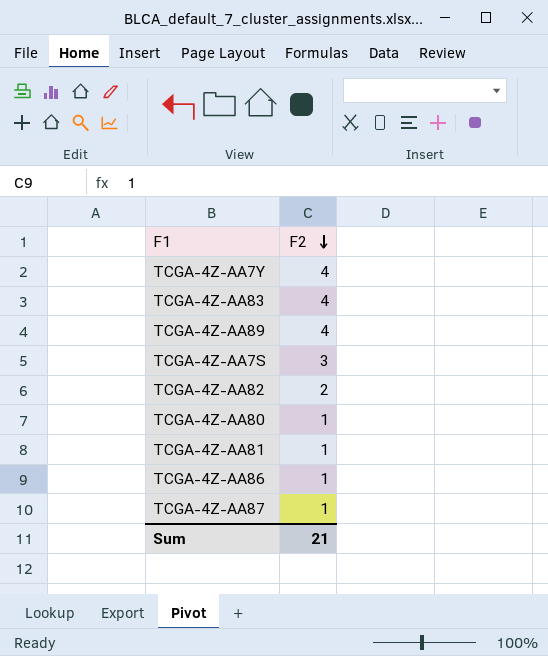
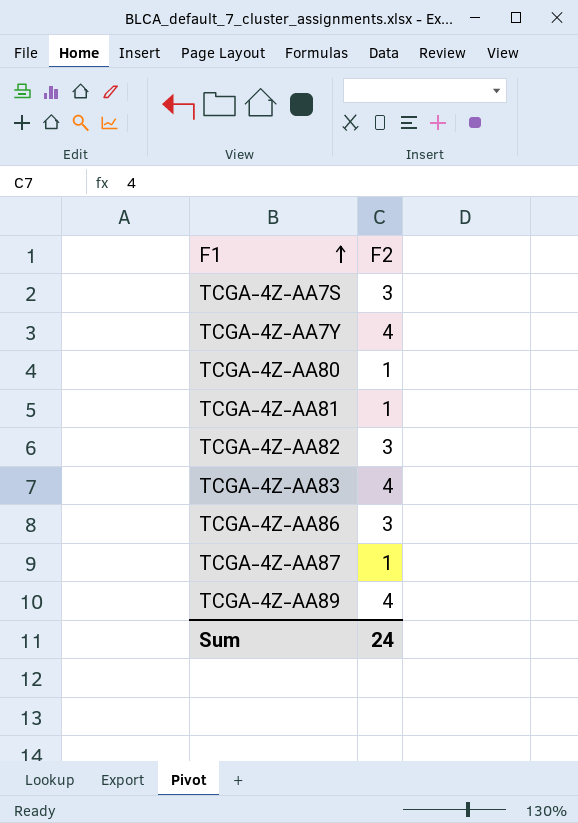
row order: F2 descending -> F1 ascending
TCGA-4Z-AA82 | F2: 2 -> 3
TCGA-4Z-AA86 | F2: 1 -> 3
Sum | F2: 21 -> 24

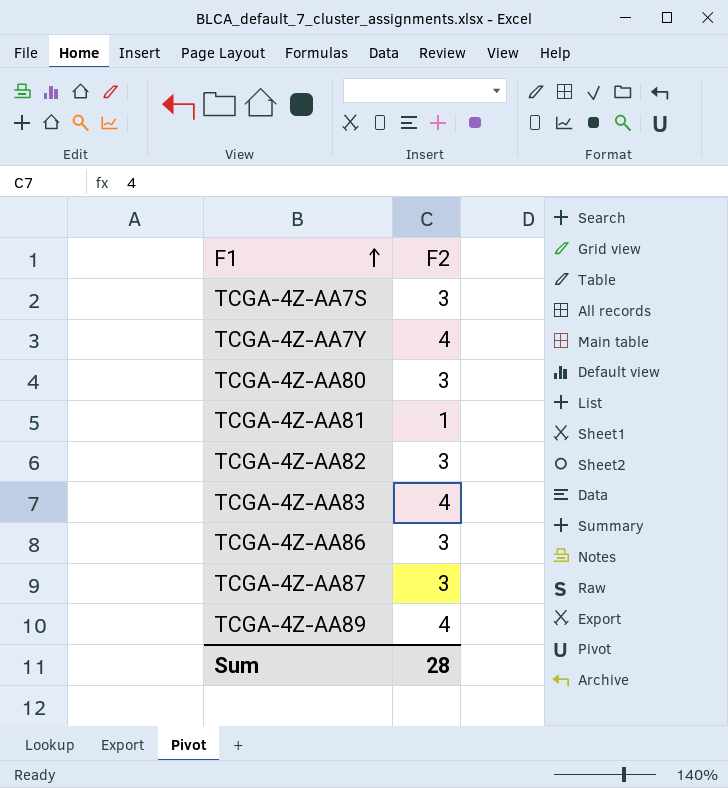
TCGA-4Z-AA80 | F2: 1 -> 3
TCGA-4Z-AA87 | F2: 1 -> 3
Sum | F2: 24 -> 28

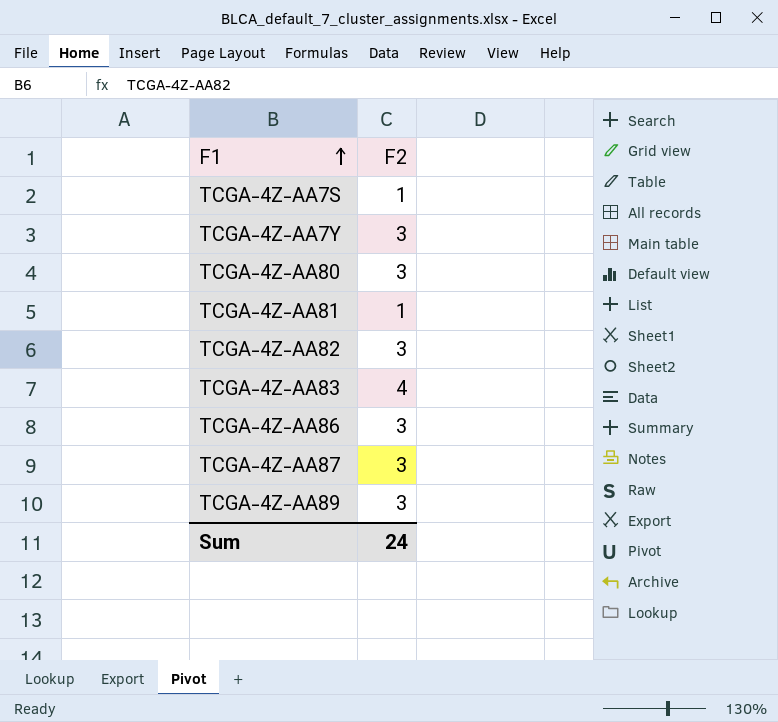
TCGA-4Z-AA7S | F2: 3 -> 1
TCGA-4Z-AA7Y | F2: 4 -> 3
TCGA-4Z-AA89 | F2: 4 -> 3
Sum | F2: 28 -> 24

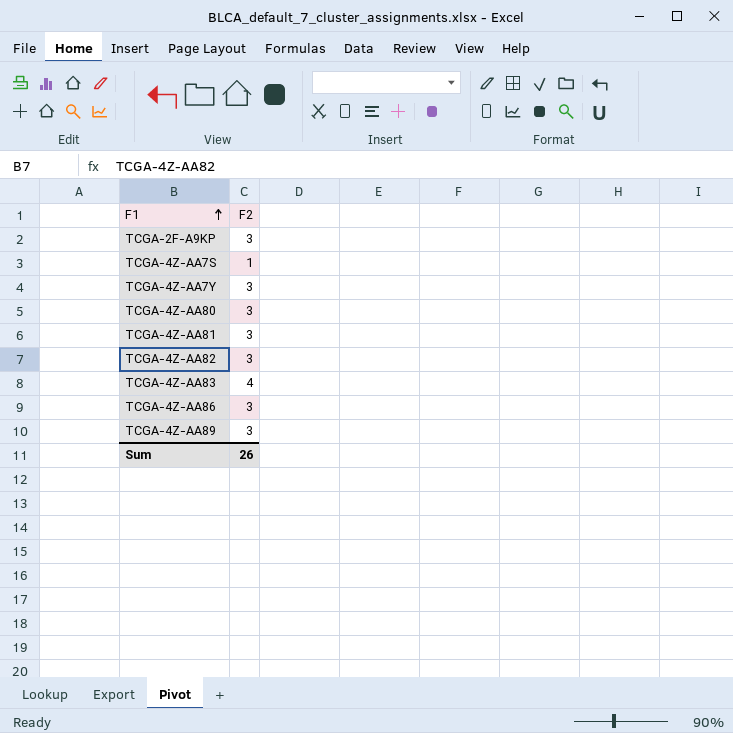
row TCGA-4Z-AA87: 3 -> none
row TCGA-2F-A9KP: none -> 3
TCGA-4Z-AA81 | F2: 1 -> 3
Sum | F2: 24 -> 26

